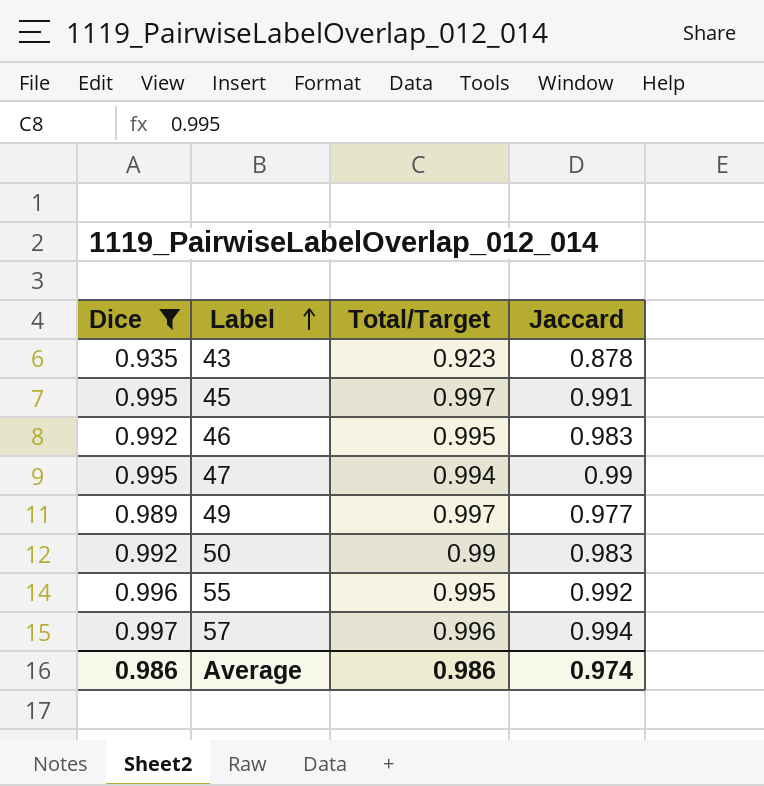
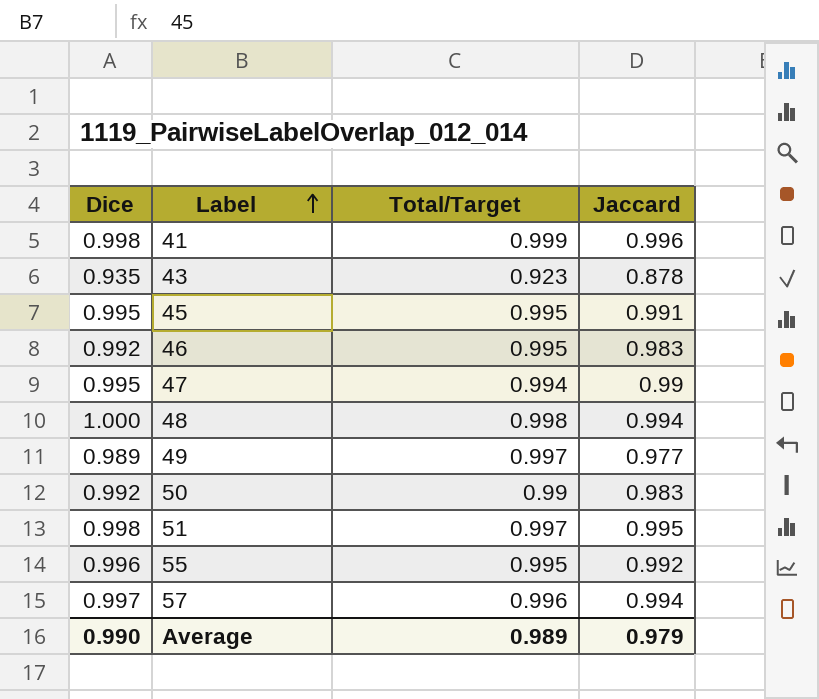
filter: Dice <= 0.997 -> none
45 | Total/Target: 0.997 -> 0.995
Average | Dice: 0.986 -> 0.990
Average | Total/Target: 0.986 -> 0.989
Average | Jaccard: 0.974 -> 0.979

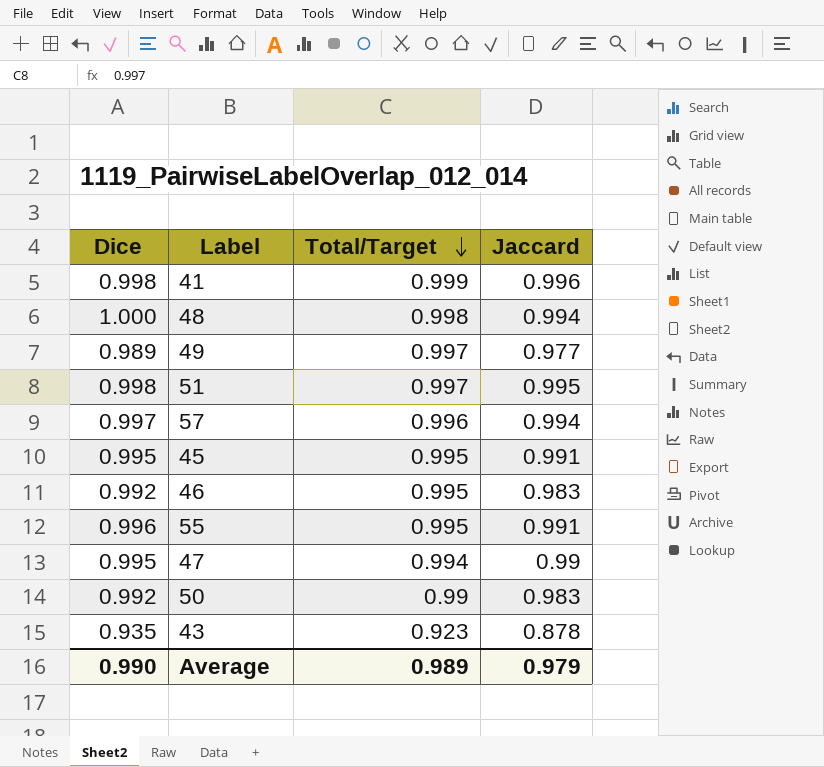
row order: Label ascending -> Total/Target descending
55 | Jaccard: 0.992 -> 0.991

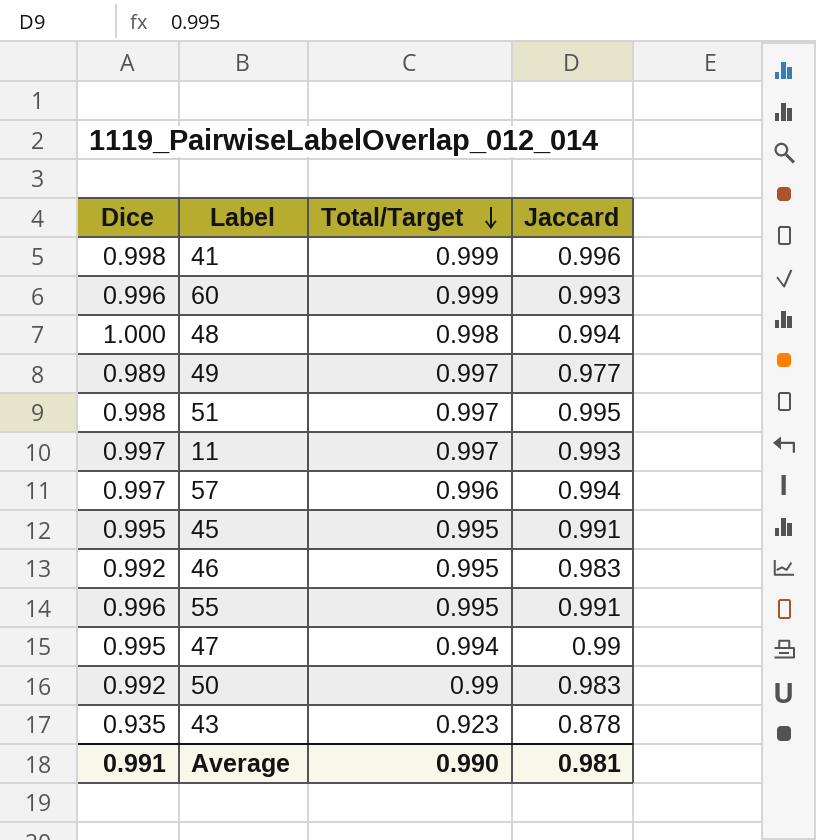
row 60: none -> 0.996 | 0.999 | 0.993
row 11: none -> 0.997 | 0.997 | 0.993
Average | Dice: 0.990 -> 0.991
Average | Total/Target: 0.989 -> 0.990
Average | Jaccard: 0.979 -> 0.981

